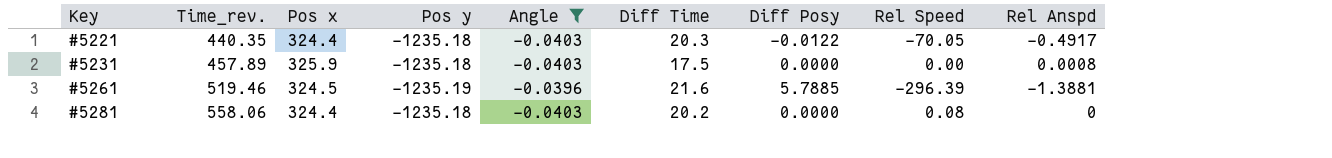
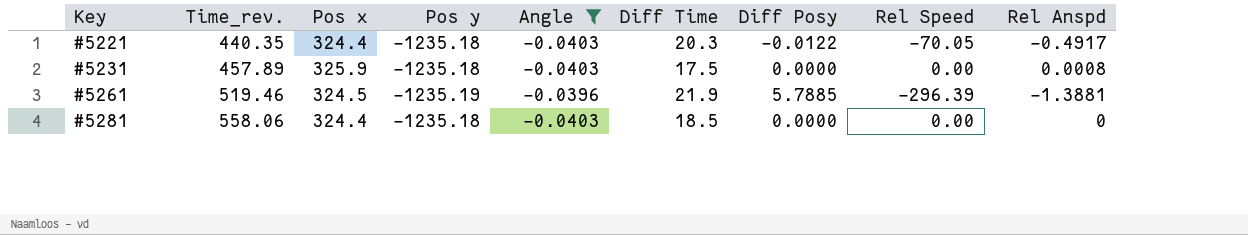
#5261 | Diff Time: 21.6 -> 21.9
#5281 | Diff Time: 20.2 -> 18.5
#5281 | Rel Speed: 0.08 -> 0.00

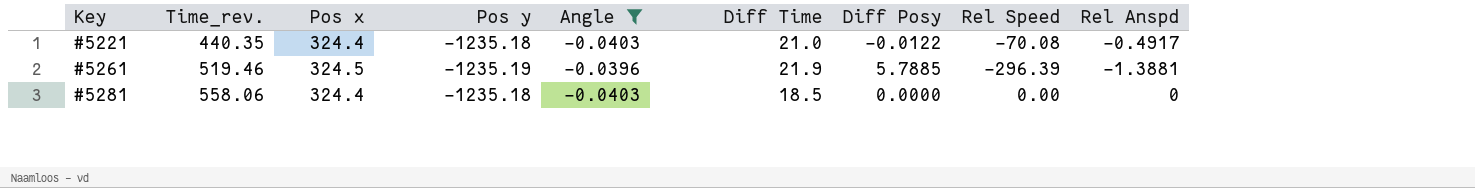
row #5231: 457.89 | 325.9 | -1235.18 | -0.0403 | 17.5 | 0.0000 | 0.00 | 0.0008 -> none
#5221 | Diff Time: 20.3 -> 21.0
#5221 | Rel Speed: -70.05 -> -70.08

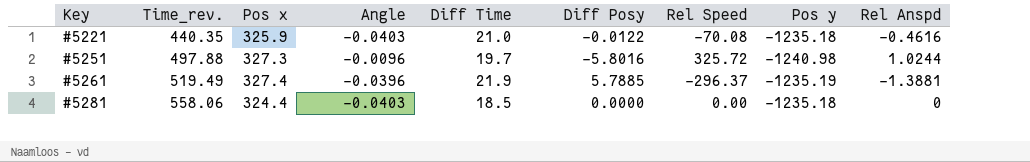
filter: Angle != -0.0096 -> none
column Pos y | position: 4 -> 8
#5221 | Pos x: 324.4 -> 325.9
#5221 | Rel Anspd: -0.4917 -> -0.4616
#5261 | Time_rev.: 519.46 -> 519.49
#5261 | Pos x: 324.5 -> 327.4
#5261 | Rel Speed: -296.39 -> -296.37

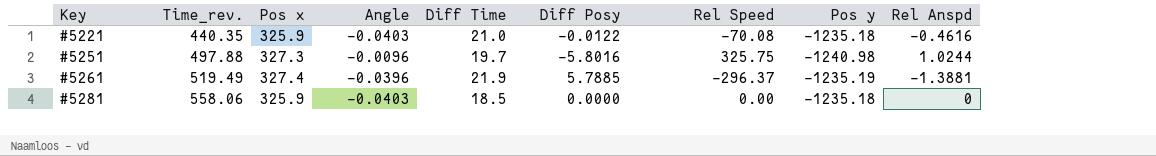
#5251 | Rel Speed: 325.72 -> 325.75
#5281 | Pos x: 324.4 -> 325.9

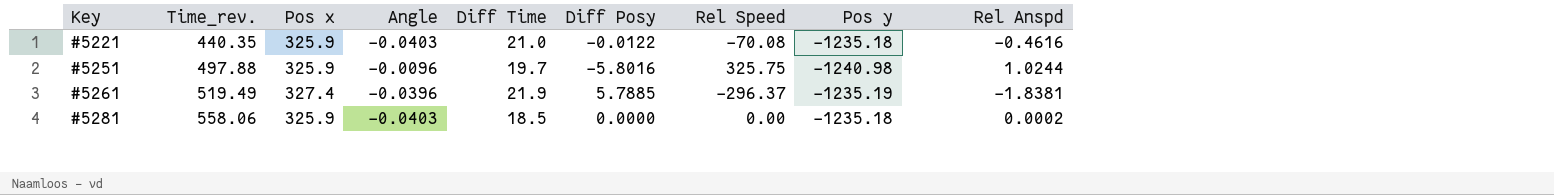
#5251 | Pos x: 327.3 -> 325.9
#5261 | Rel Anspd: -1.3881 -> -1.8381
#5281 | Rel Anspd: 0 -> 0.0002

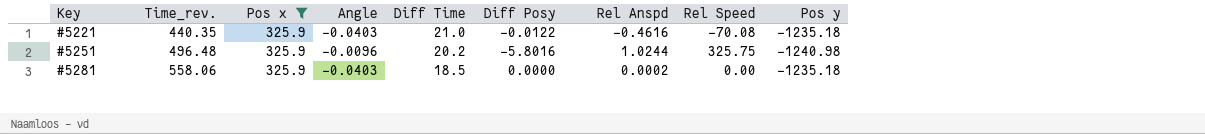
filter: none -> Pos x = 325.9
column Rel Anspd | position: 9 -> 7
#5251 | Time_rev.: 497.88 -> 496.48
#5251 | Diff Time: 19.7 -> 20.2

